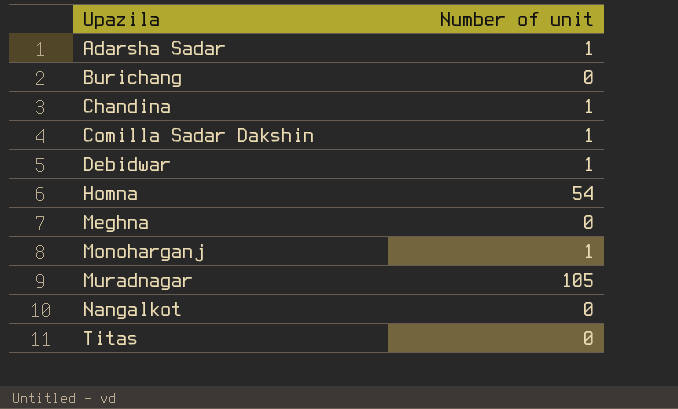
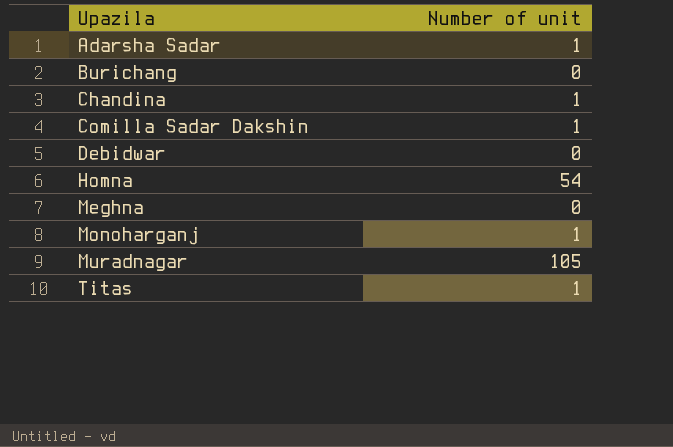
row Nangalkot: 0 -> none
Debidwar | Number of unit: 1 -> 0
Titas | Number of unit: 0 -> 1

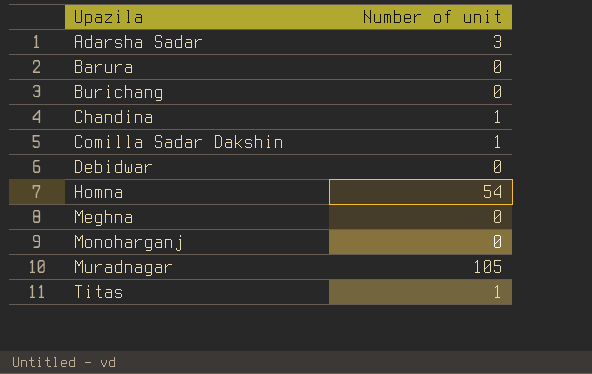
Adarsha Sadar | Number of unit: 1 -> 3
row Barura: none -> 0
Monoharganj | Number of unit: 1 -> 0

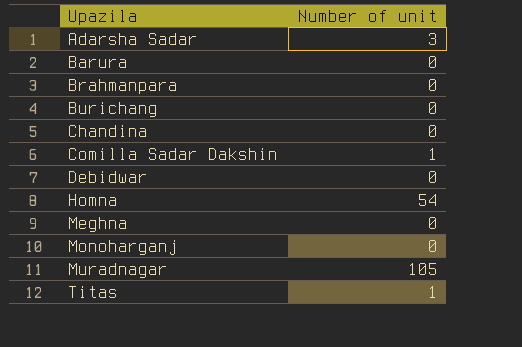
row Brahmanpara: none -> 0
Chandina | Number of unit: 1 -> 0

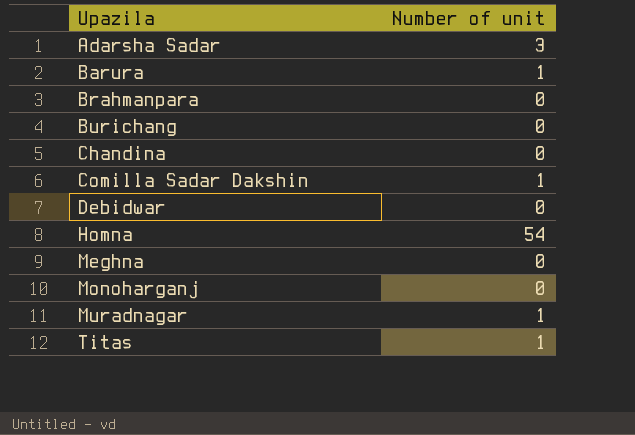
Barura | Number of unit: 0 -> 1
Muradnagar | Number of unit: 105 -> 1

